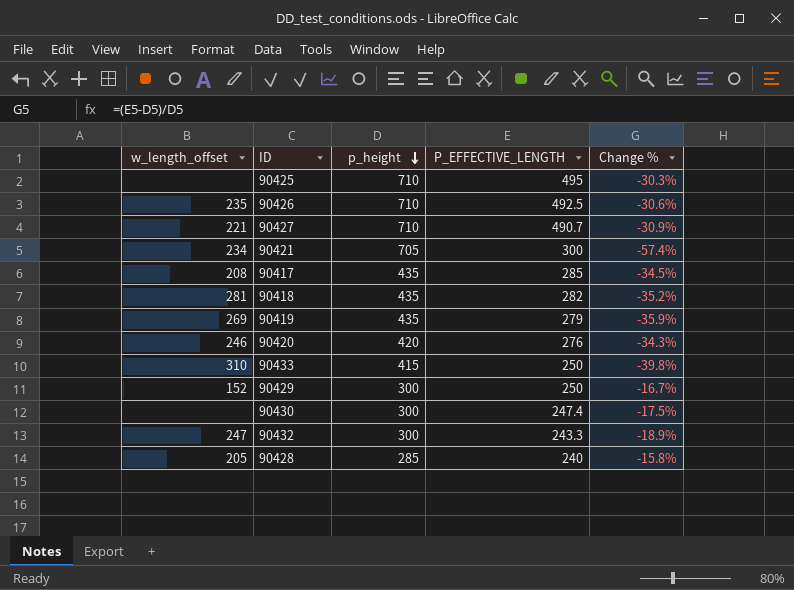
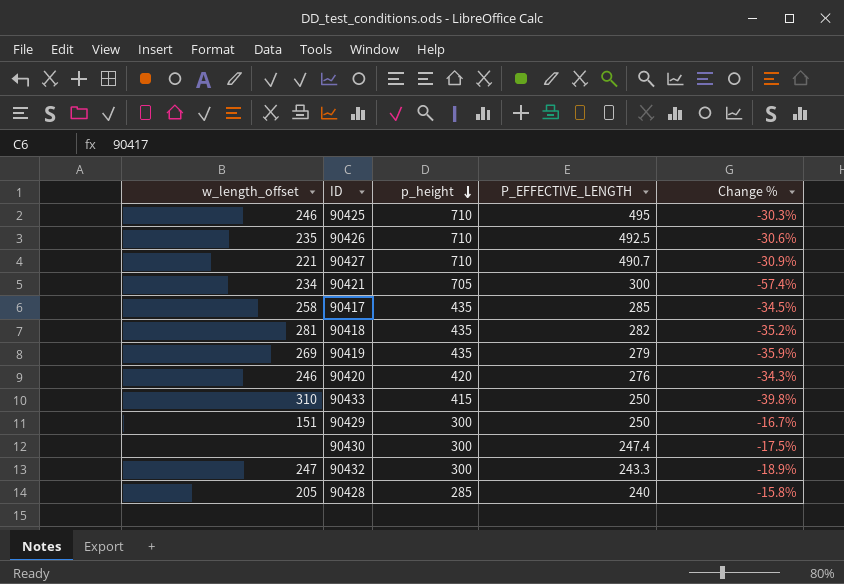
90425 | w_length_offset: none -> 246
90417 | w_length_offset: 208 -> 258
90429 | w_length_offset: 152 -> 151

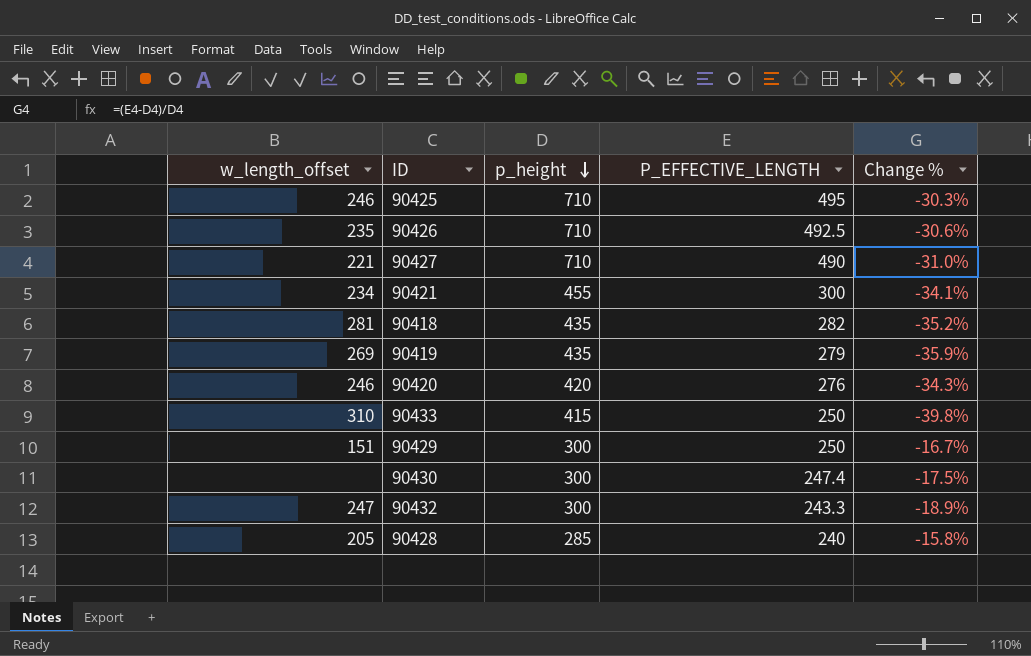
row 90417: 258 | 435 | 285 | -34.5% -> none
90427 | P_EFFECTIVE_LENGTH: 490.7 -> 490
90427 | Change %: -30.9% -> -31.0%
90421 | p_height: 705 -> 455
90421 | Change %: -57.4% -> -34.1%

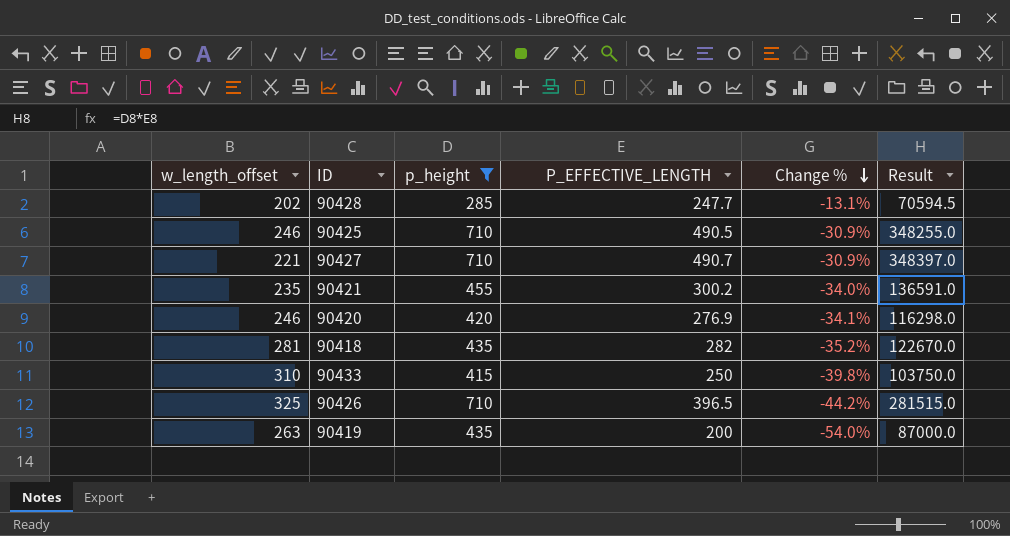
filter: none -> p_height != 300
row order: p_height descending -> Change % descending
column Result | formula: none -> [p_height] * [P_EFFECTIVE_LENGTH]
90428 | w_length_offset: 205 -> 202
90428 | P_EFFECTIVE_LENGTH: 240 -> 247.7
90428 | Change %: -15.8% -> -13.1%
90425 | P_EFFECTIVE_LENGTH: 495 -> 490.5
90425 | Change %: -30.3% -> -30.9%
90427 | P_EFFECTIVE_LENGTH: 490 -> 490.7
90427 | Change %: -31.0% -> -30.9%
90421 | w_length_offset: 234 -> 235
90421 | P_EFFECTIVE_LENGTH: 300 -> 300.2
90421 | Change %: -34.1% -> -34.0%
90420 | P_EFFECTIVE_LENGTH: 276 -> 276.9
90420 | Change %: -34.3% -> -34.1%
90426 | w_length_offset: 235 -> 325
90426 | P_EFFECTIVE_LENGTH: 492.5 -> 396.5
90426 | Change %: -30.6% -> -44.2%
90419 | w_length_offset: 269 -> 263
90419 | P_EFFECTIVE_LENGTH: 279 -> 200
90419 | Change %: -35.9% -> -54.0%

